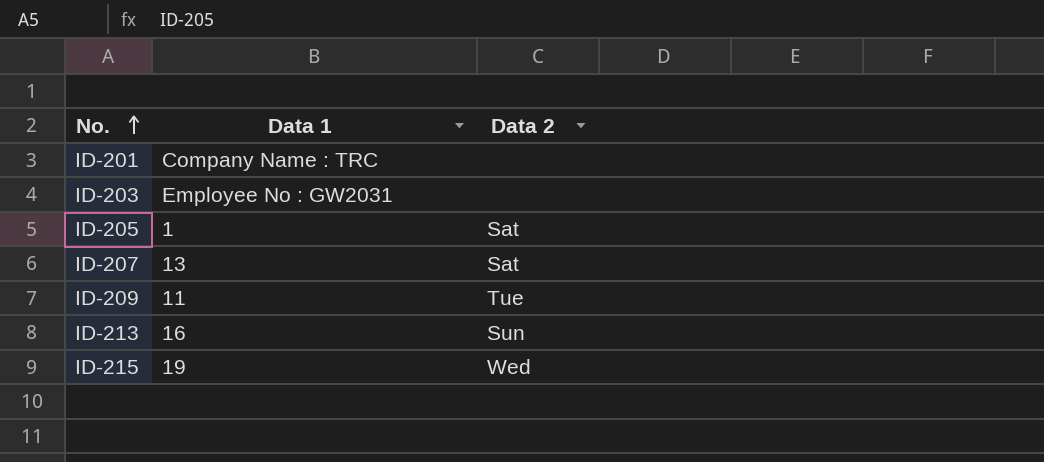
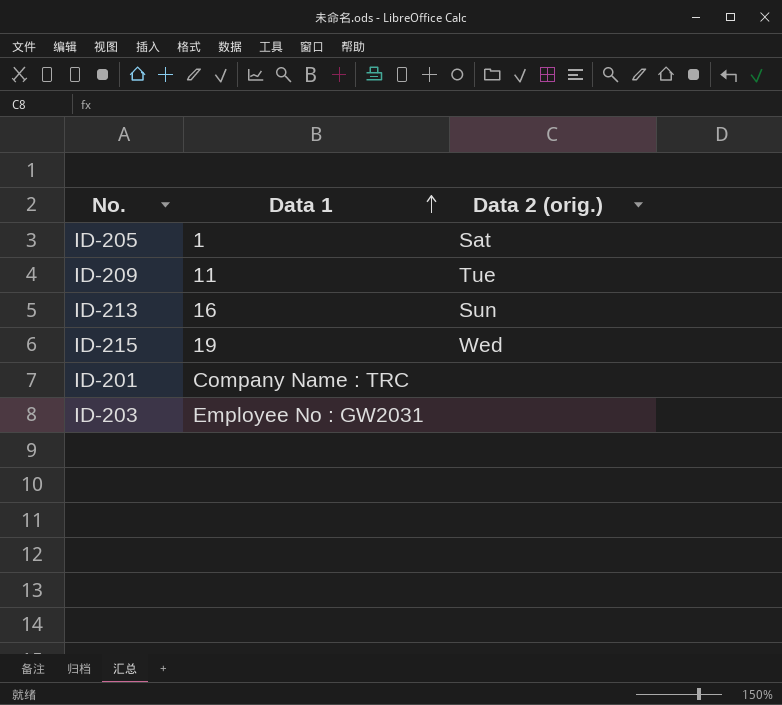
row order: No. ascending -> Data 1 ascending
column name: Data 2 -> Data 2 (orig.)
row ID-207: 13 | Sat -> none

